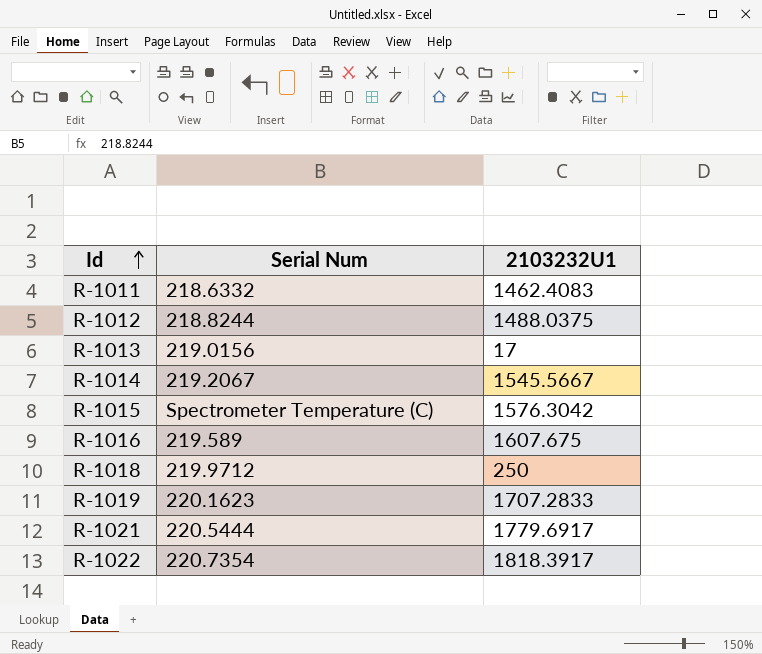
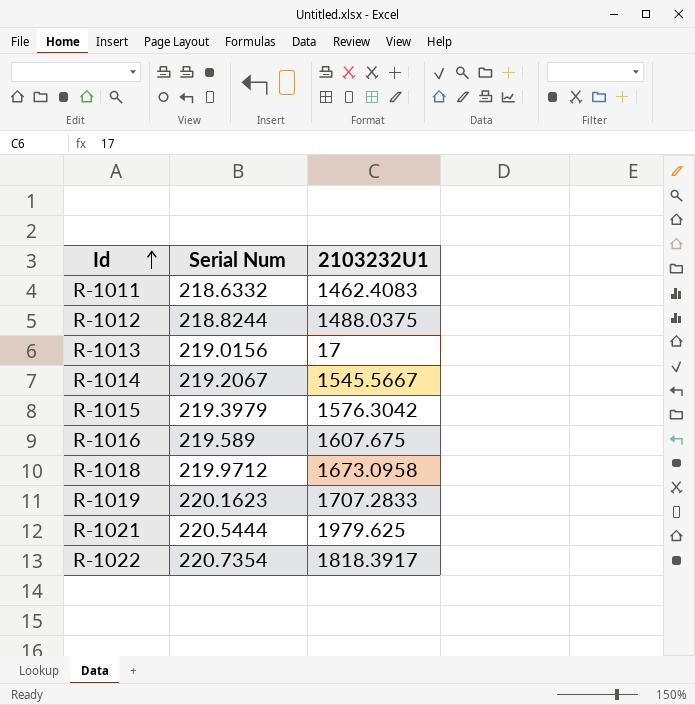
R-1015 | Serial Num: Spectrometer Temperature (C) -> 219.3979
R-1018 | 2103232U1: 250 -> 1673.0958
R-1021 | 2103232U1: 1779.6917 -> 1979.625

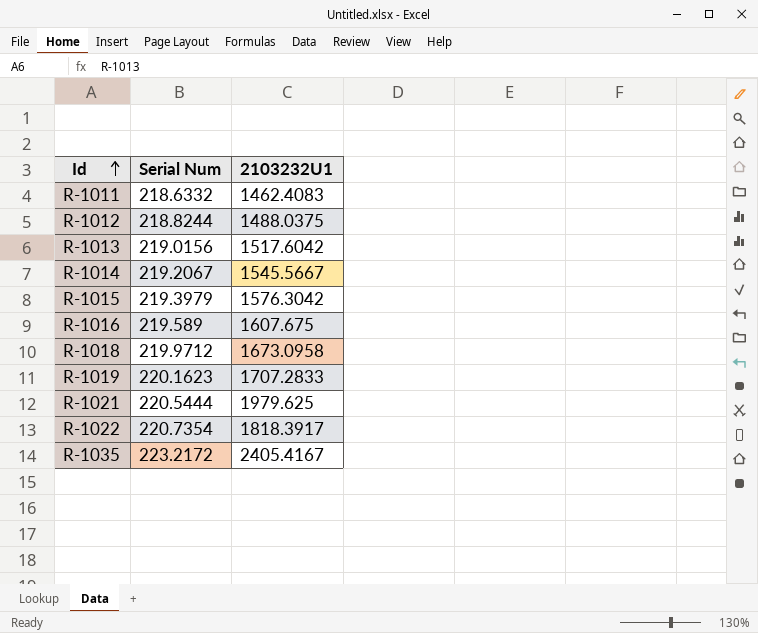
R-1013 | 2103232U1: 17 -> 1517.6042
row R-1035: none -> 223.2172 | 2405.4167

